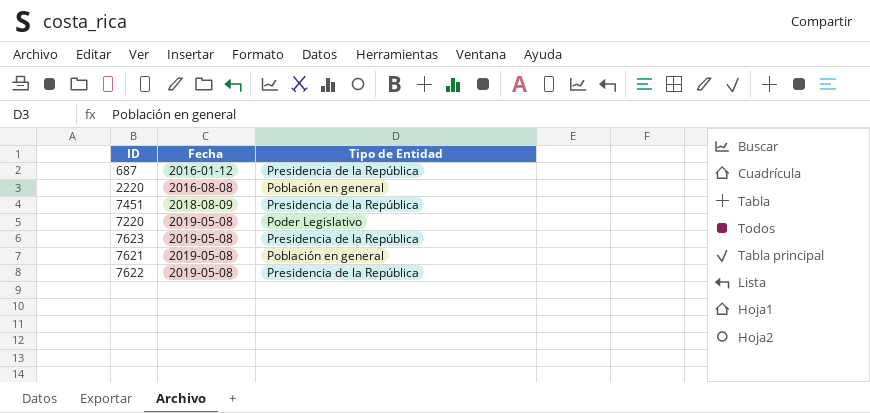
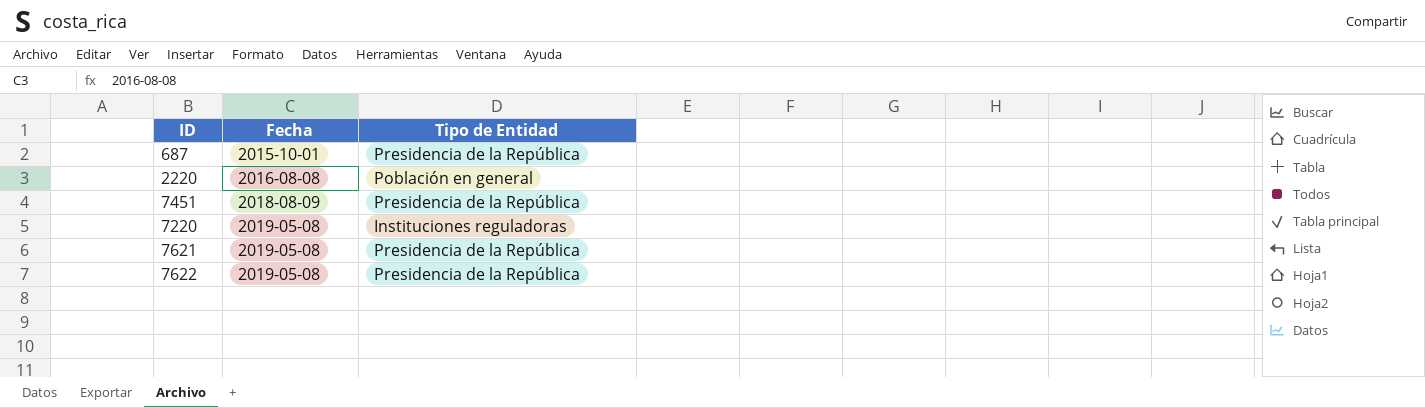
row 7623: 2019-05-08 | Presidencia de la República -> none
687 | Fecha: 2016-01-12 -> 2015-10-01
7220 | Tipo de Entidad: Poder Legislativo -> Instituciones reguladoras
7621 | Tipo de Entidad: Población en general -> Presidencia de la República

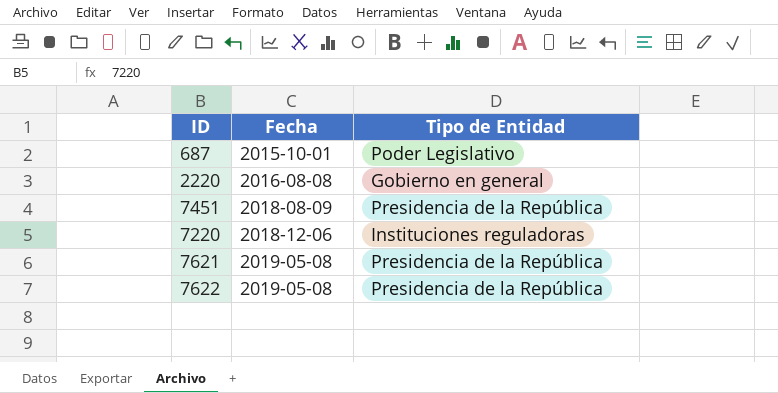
687 | Tipo de Entidad: Presidencia de la República -> Poder Legislativo
2220 | Tipo de Entidad: Población en general -> Gobierno en general
7220 | Fecha: 2019-05-08 -> 2018-12-06

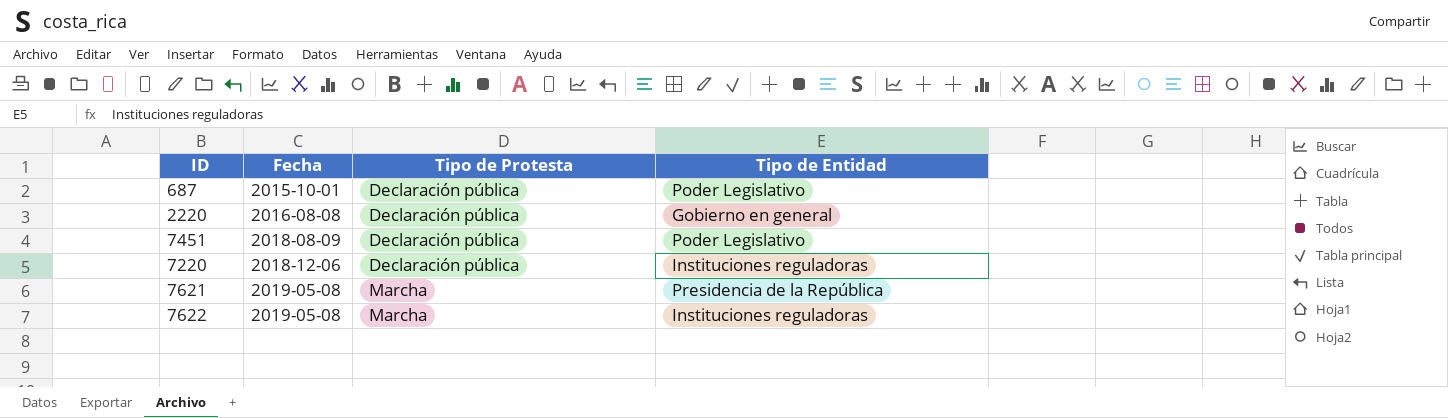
column Tipo de Protesta | position: none -> 3
7451 | Tipo de Entidad: Presidencia de la República -> Poder Legislativo
7622 | Tipo de Entidad: Presidencia de la República -> Instituciones reguladoras

